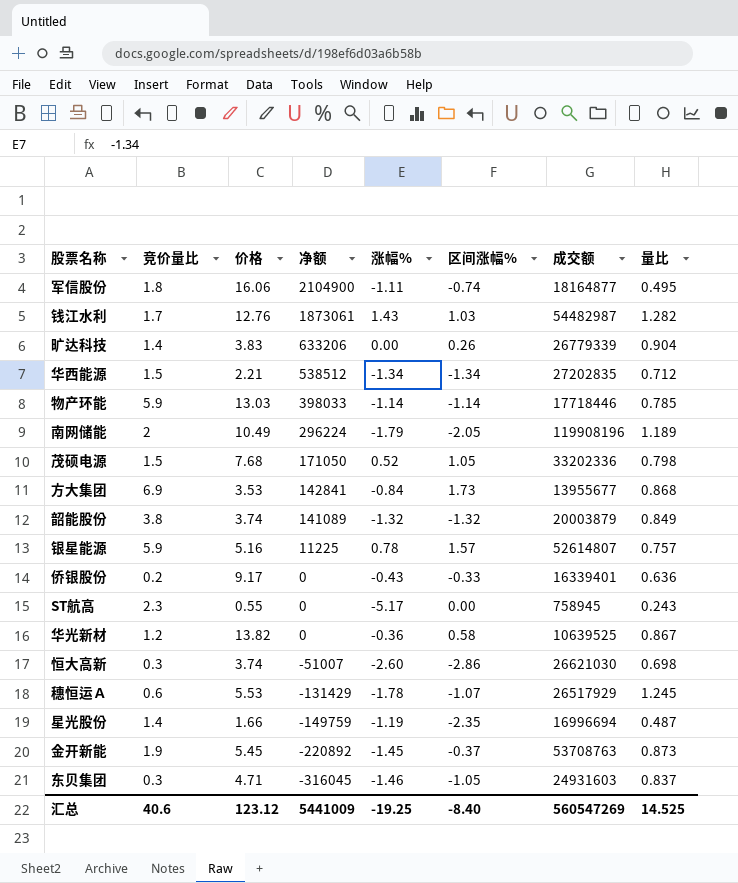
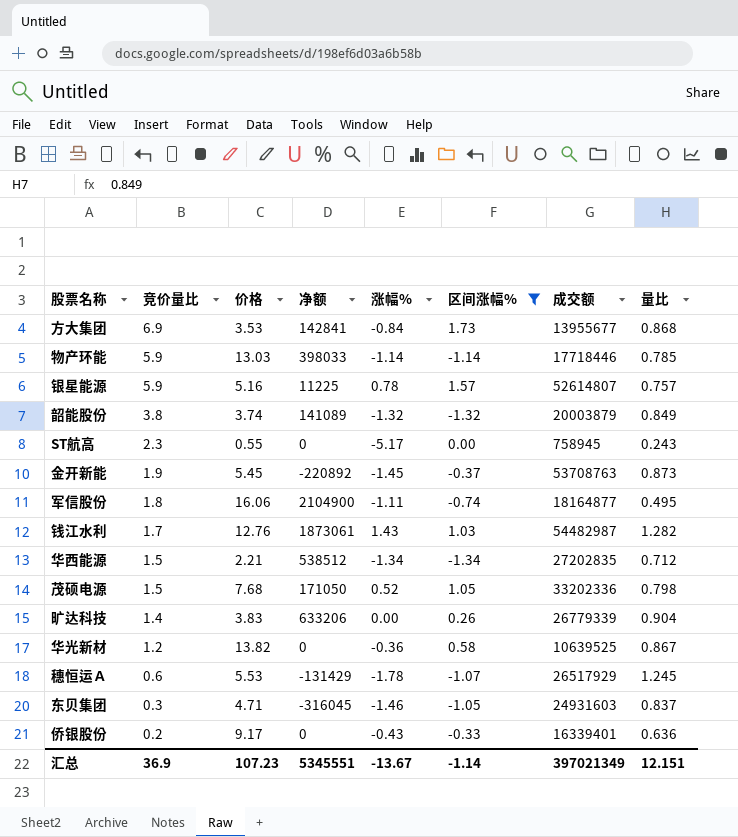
filter: none -> 区间涨幅% >= -1.34
row order: 净额 descending -> 竞价量比 descending
汇总 | 竞价量比: 40.6 -> 36.9
汇总 | 价格: 123.12 -> 107.23
汇总 | 净额: 5441009 -> 5345551
汇总 | 涨幅%: -19.25 -> -13.67
汇总 | 区间涨幅%: -8.40 -> -1.14
汇总 | 成交额: 560547269 -> 397021349
汇总 | 量比: 14.525 -> 12.151

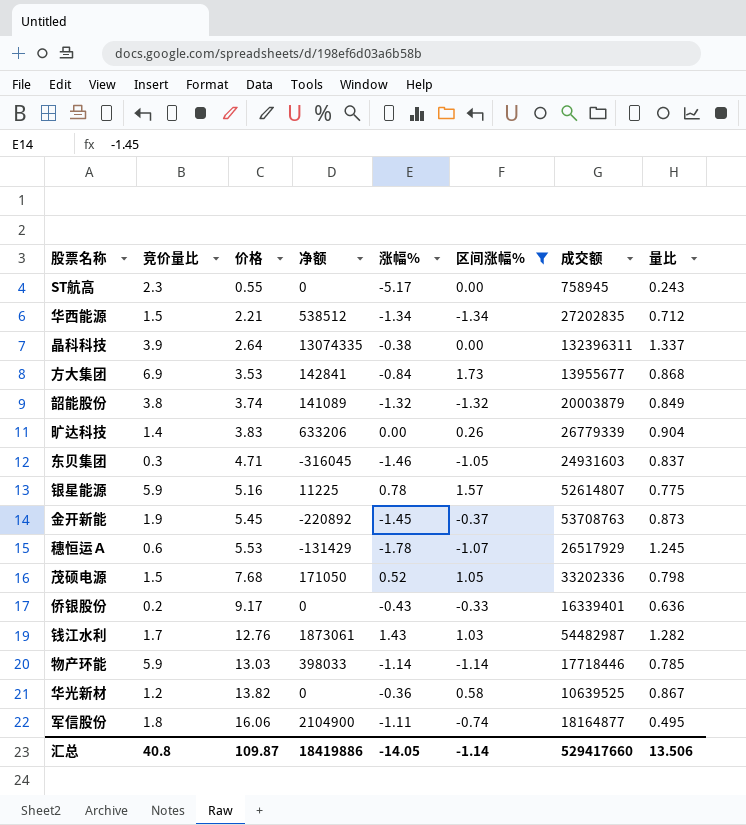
row order: 竞价量比 descending -> 价格 ascending
row 晶科科技: none -> 3.9 | 2.64 | 13074335 | -0.38 | 0.00 | 132396311 | 1.337
银星能源 | 量比: 0.757 -> 0.775
汇总 | 竞价量比: 36.9 -> 40.8
汇总 | 价格: 107.23 -> 109.87
汇总 | 净额: 5345551 -> 18419886
汇总 | 涨幅%: -13.67 -> -14.05
汇总 | 成交额: 397021349 -> 529417660
汇总 | 量比: 12.151 -> 13.506

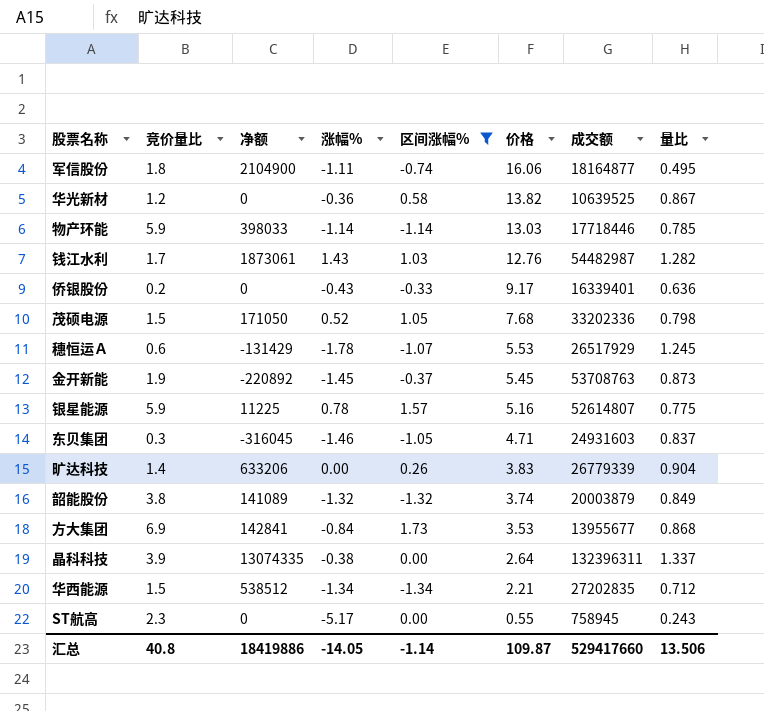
row order: 价格 ascending -> 价格 descending
column 价格 | position: 3 -> 6

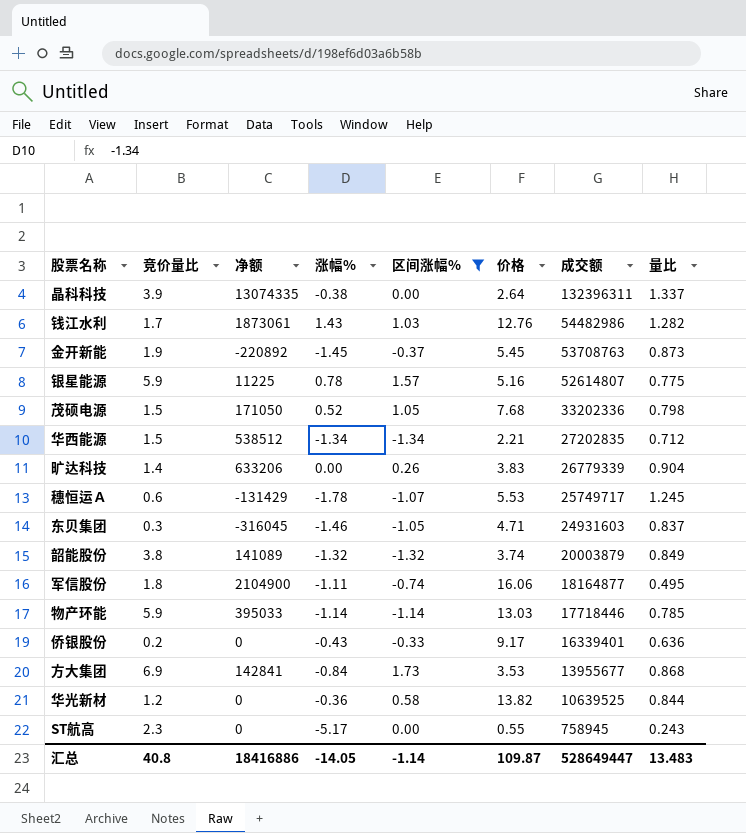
row order: 价格 descending -> 成交额 descending
钱江水利 | 成交额: 54482987 -> 54482986
穗恒运Ａ | 成交额: 26517929 -> 25749717
物产环能 | 净额: 398033 -> 395033
华光新材 | 量比: 0.867 -> 0.844
汇总 | 净额: 18419886 -> 18416886
汇总 | 成交额: 529417660 -> 528649447
汇总 | 量比: 13.506 -> 13.483

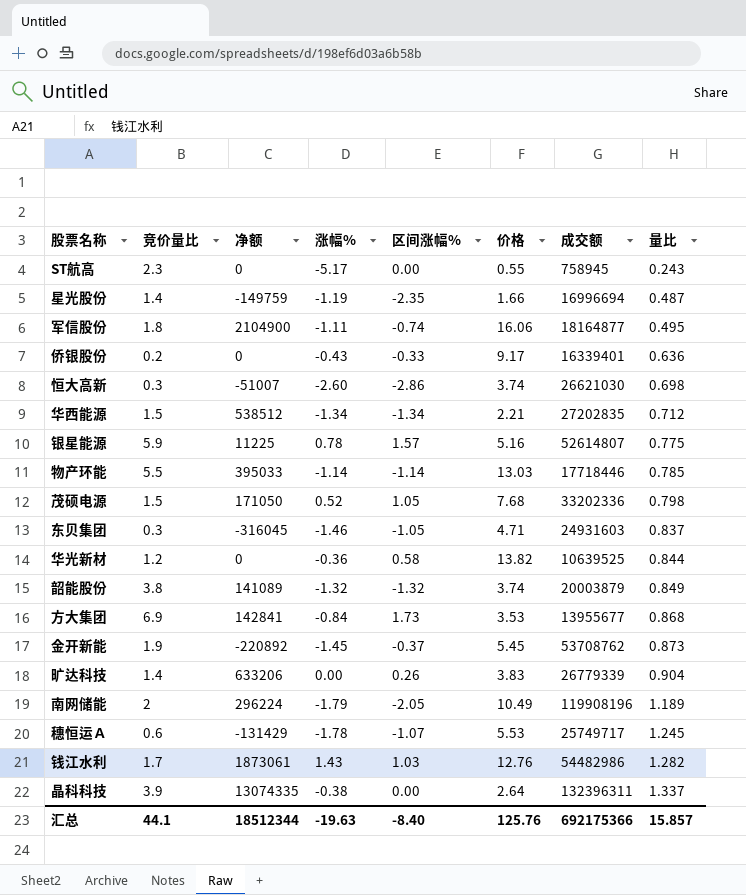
filter: 区间涨幅% >= -1.34 -> none
row order: 成交额 descending -> 量比 ascending
物产环能 | 竞价量比: 5.9 -> 5.5
金开新能 | 成交额: 53708763 -> 53708762
汇总 | 竞价量比: 40.8 -> 44.1
汇总 | 净额: 18416886 -> 18512344
汇总 | 涨幅%: -14.05 -> -19.63
汇总 | 区间涨幅%: -1.14 -> -8.40
汇总 | 价格: 109.87 -> 125.76
汇总 | 成交额: 528649447 -> 692175366
汇总 | 量比: 13.483 -> 15.857

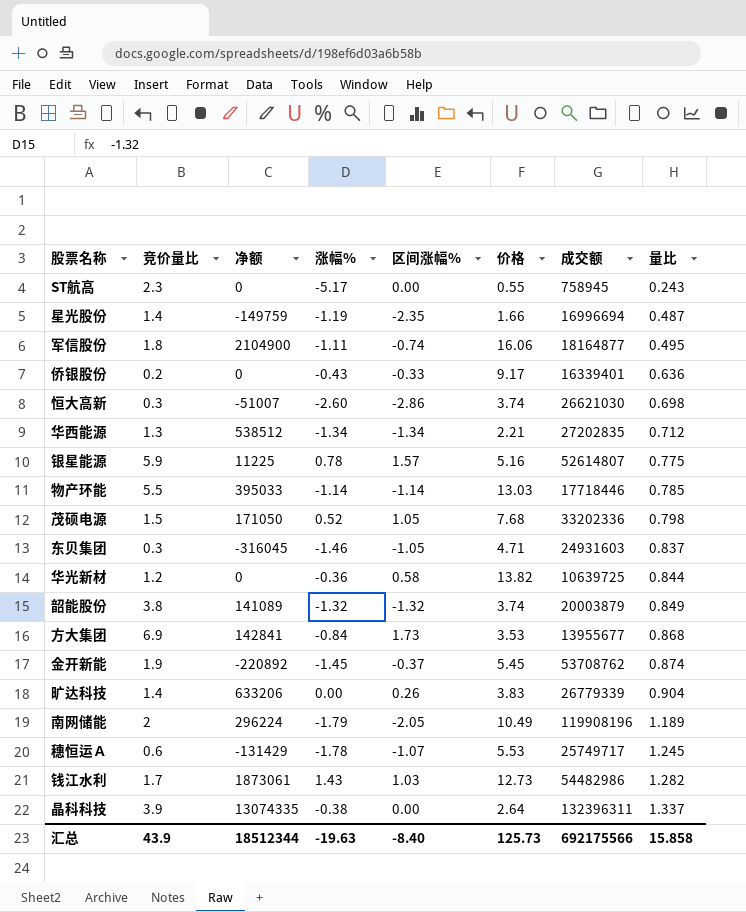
华西能源 | 竞价量比: 1.5 -> 1.3
华光新材 | 成交额: 10639525 -> 10639725
金开新能 | 量比: 0.873 -> 0.874
钱江水利 | 价格: 12.76 -> 12.73
汇总 | 竞价量比: 44.1 -> 43.9
汇总 | 价格: 125.76 -> 125.73
汇总 | 成交额: 692175366 -> 692175566
汇总 | 量比: 15.857 -> 15.858

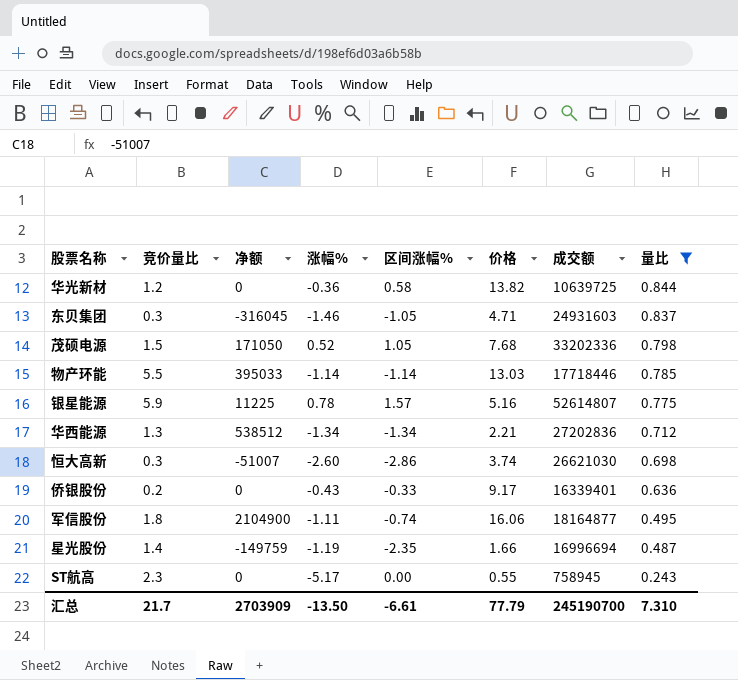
filter: none -> 量比 <= 0.844
row order: 量比 ascending -> 量比 descending
华西能源 | 成交额: 27202835 -> 27202836
汇总 | 竞价量比: 43.9 -> 21.7
汇总 | 净额: 18512344 -> 2703909
汇总 | 涨幅%: -19.63 -> -13.50
汇总 | 区间涨幅%: -8.40 -> -6.61
汇总 | 价格: 125.73 -> 77.79
汇总 | 成交额: 692175566 -> 245190700
汇总 | 量比: 15.858 -> 7.310

